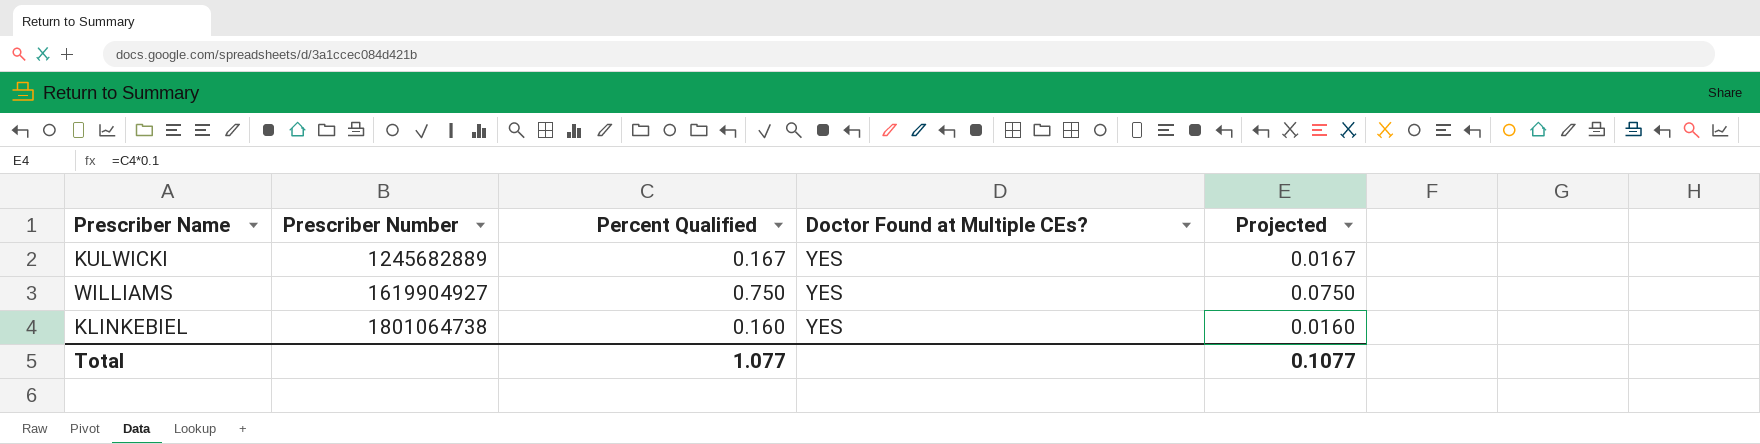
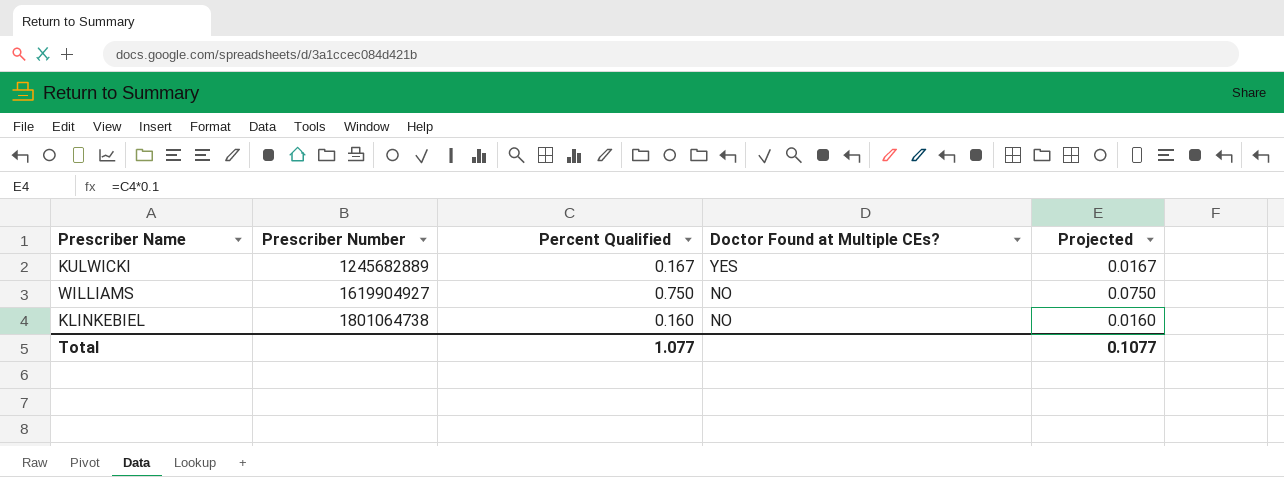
WILLIAMS | Doctor Found at Multiple CEs?: YES -> NO
KLINKEBIEL | Doctor Found at Multiple CEs?: YES -> NO

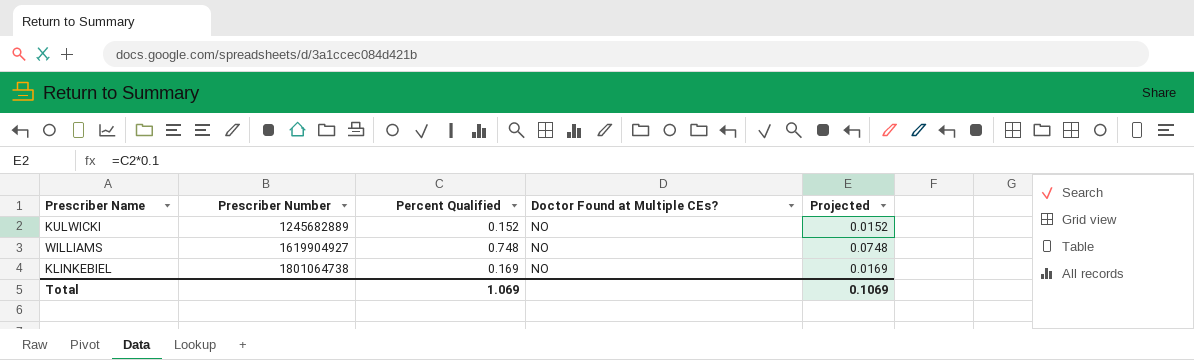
KULWICKI | Percent Qualified: 0.167 -> 0.152
KULWICKI | Doctor Found at Multiple CEs?: YES -> NO
KULWICKI | Projected: 0.0167 -> 0.0152
WILLIAMS | Percent Qualified: 0.750 -> 0.748
WILLIAMS | Projected: 0.0750 -> 0.0748
KLINKEBIEL | Percent Qualified: 0.160 -> 0.169
KLINKEBIEL | Projected: 0.0160 -> 0.0169
Total | Percent Qualified: 1.077 -> 1.069
Total | Projected: 0.1077 -> 0.1069

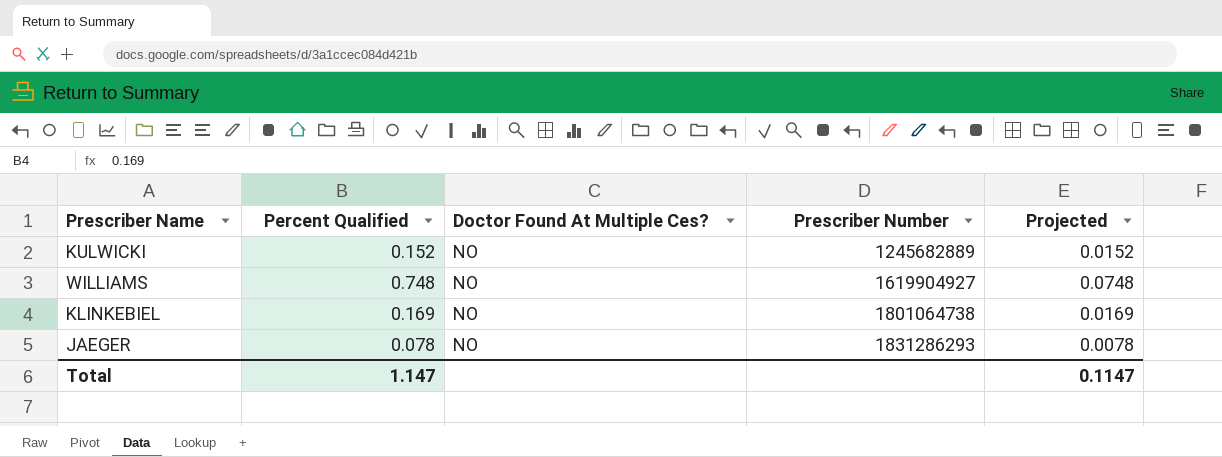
column name: Doctor Found at Multiple CEs? -> Doctor Found At Multiple Ces?
column Prescriber Number | position: 2 -> 4
row JAEGER: none -> 0.078 | NO | 1831286293 | 0.0078
Total | Percent Qualified: 1.069 -> 1.147
Total | Projected: 0.1069 -> 0.1147

